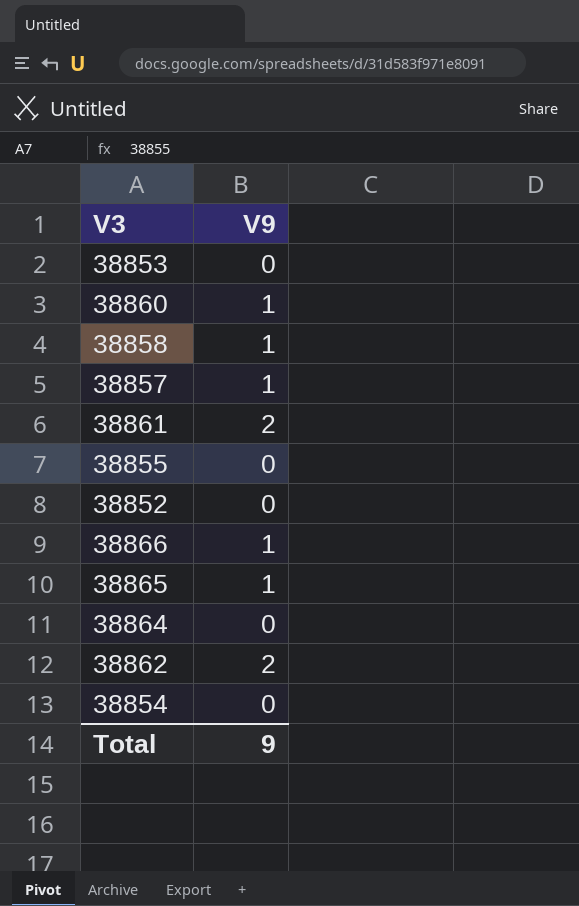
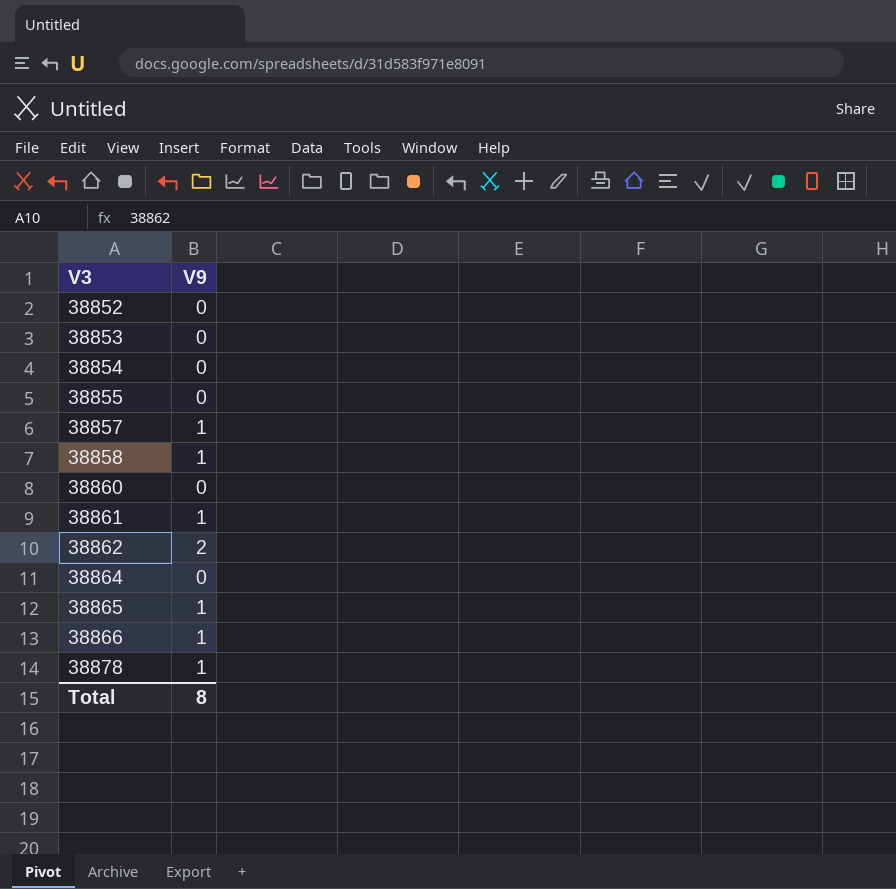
row order: none -> V3 ascending
38860 | V9: 1 -> 0
38861 | V9: 2 -> 1
row 38878: none -> 1
Total | V9: 9 -> 8

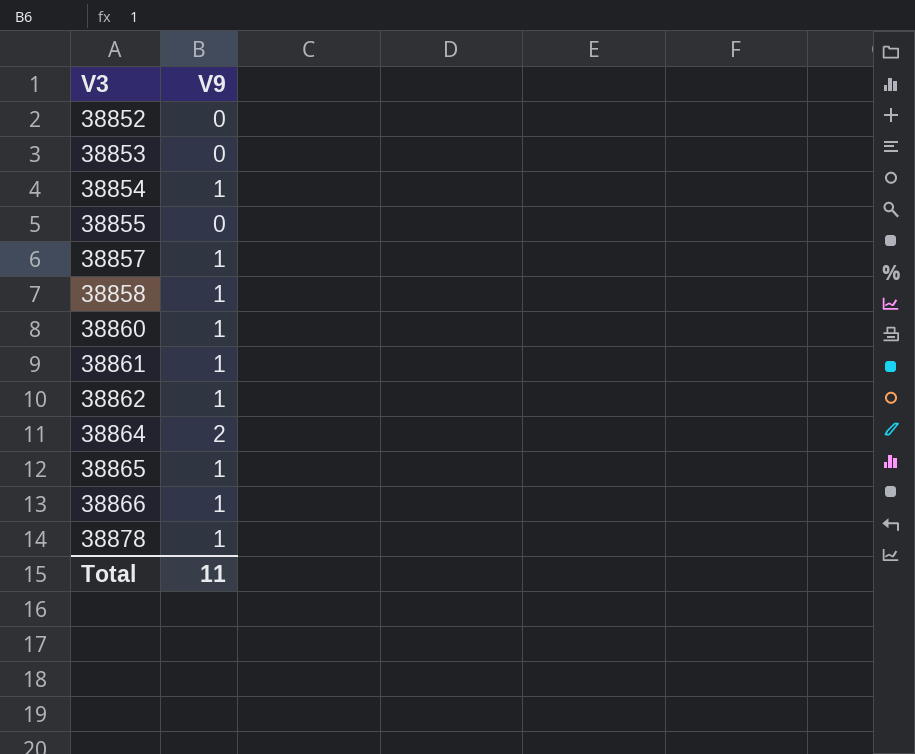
38854 | V9: 0 -> 1
38860 | V9: 0 -> 1
38862 | V9: 2 -> 1
38864 | V9: 0 -> 2
Total | V9: 8 -> 11

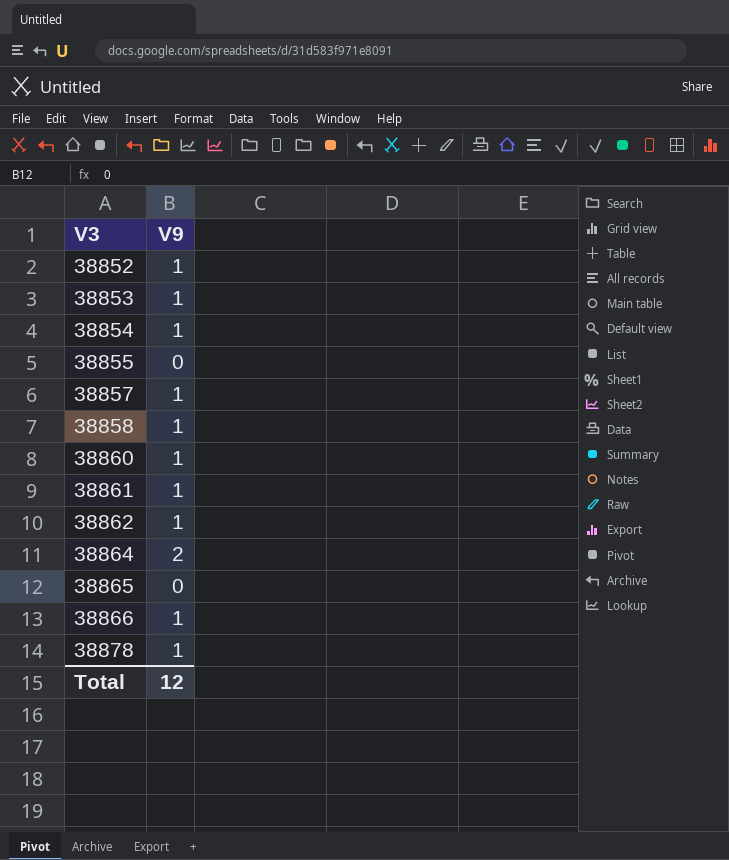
38852 | V9: 0 -> 1
38853 | V9: 0 -> 1
38865 | V9: 1 -> 0
Total | V9: 11 -> 12

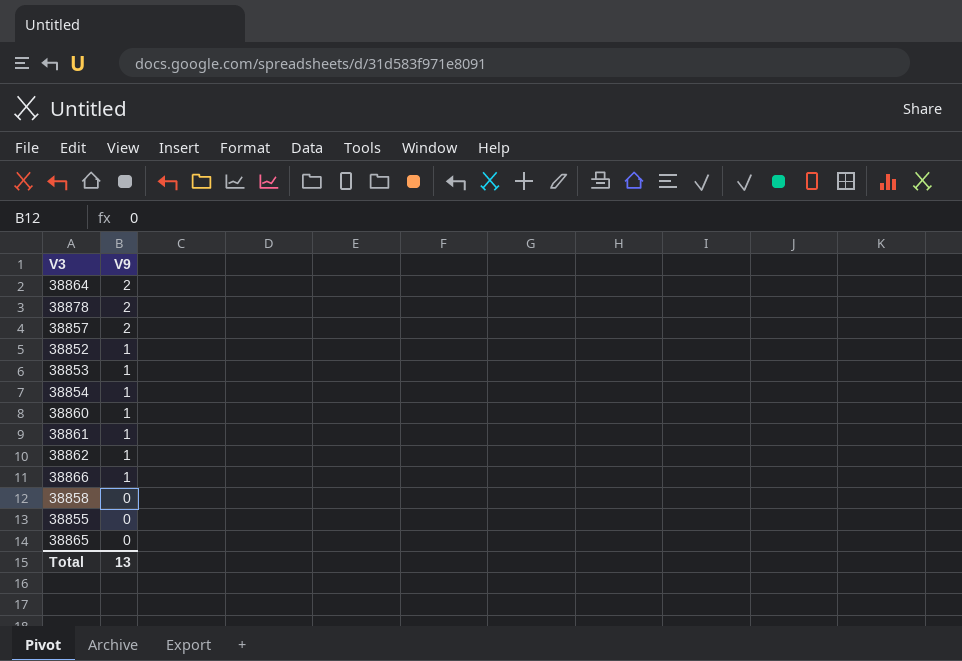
row order: V3 ascending -> V9 descending
38878 | V9: 1 -> 2
38857 | V9: 1 -> 2
38858 | V9: 1 -> 0
Total | V9: 12 -> 13

